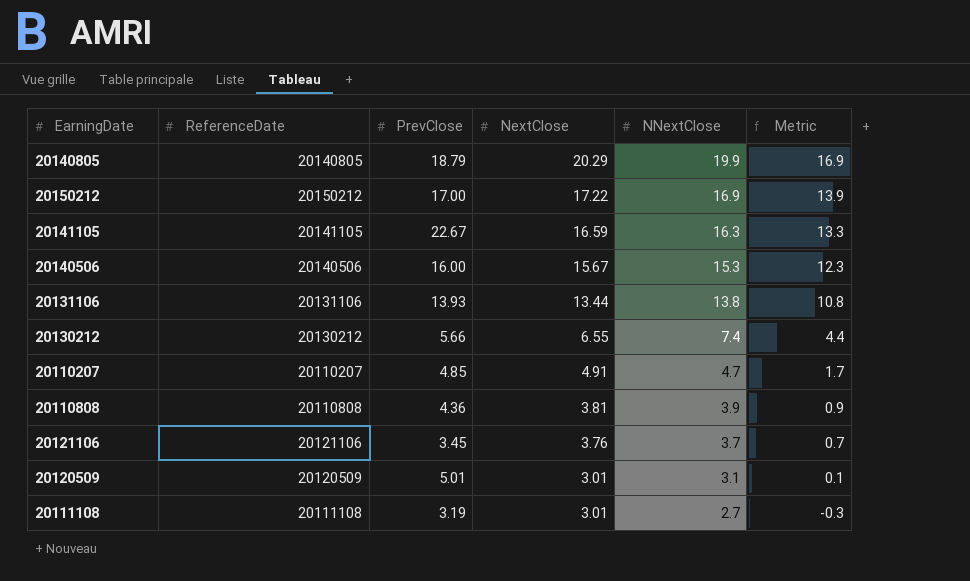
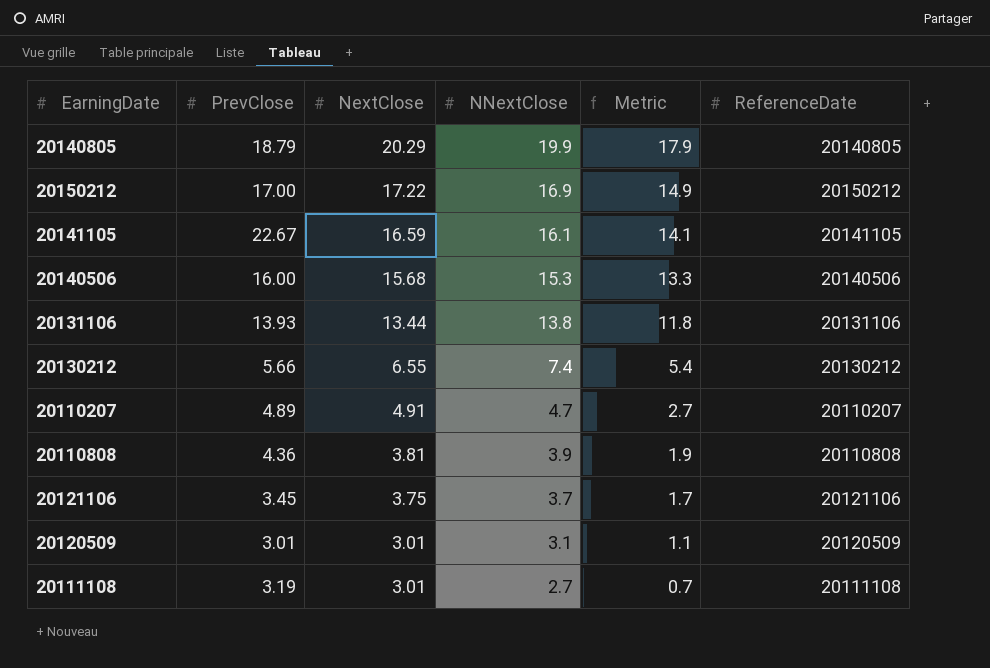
column Metric | formula: [NNextClose] - 3 -> [NNextClose] - 2
column ReferenceDate | position: 2 -> 6
20141105 | NNextClose: 16.3 -> 16.1
20140506 | NextClose: 15.67 -> 15.68
20110207 | PrevClose: 4.85 -> 4.89
20121106 | NextClose: 3.76 -> 3.75
20120509 | PrevClose: 5.01 -> 3.01

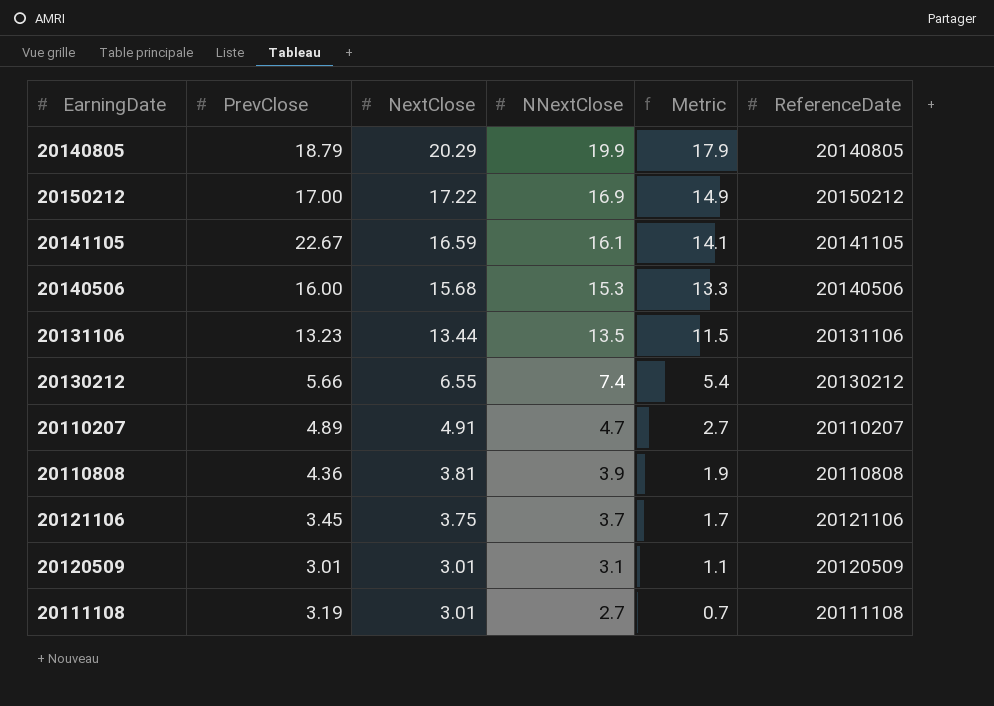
20131106 | PrevClose: 13.93 -> 13.23
20131106 | NNextClose: 13.8 -> 13.5
20131106 | Metric: 11.8 -> 11.5

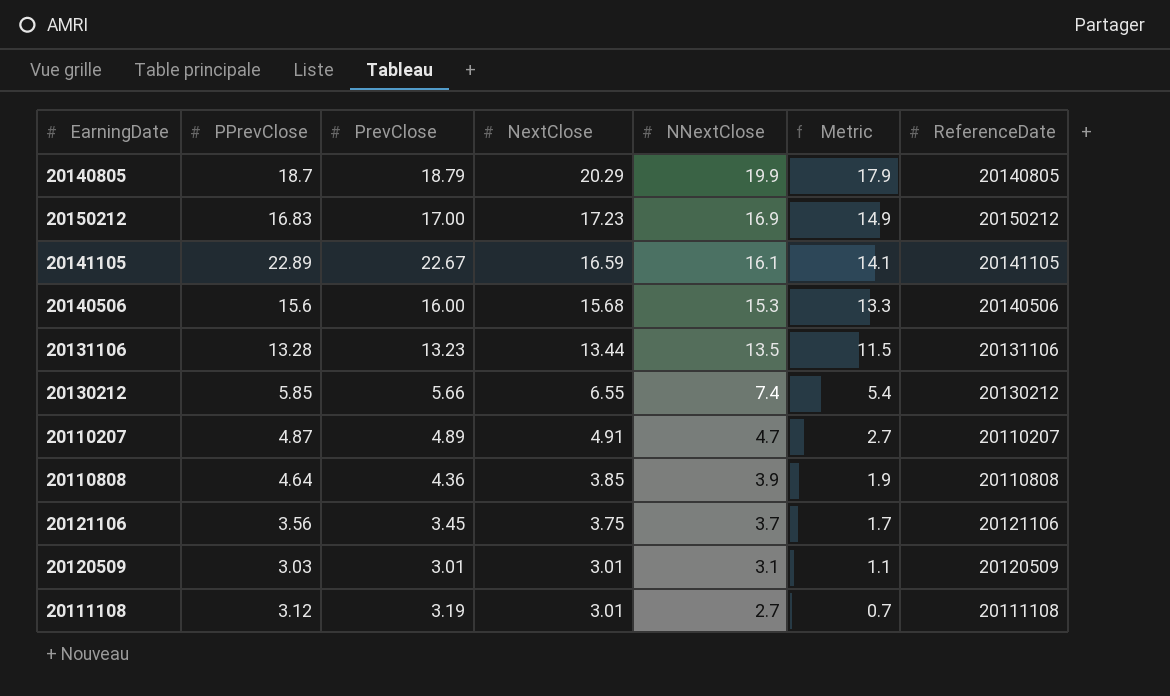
column PPrevClose | position: none -> 2
20150212 | NextClose: 17.22 -> 17.23
20110808 | NextClose: 3.81 -> 3.85

